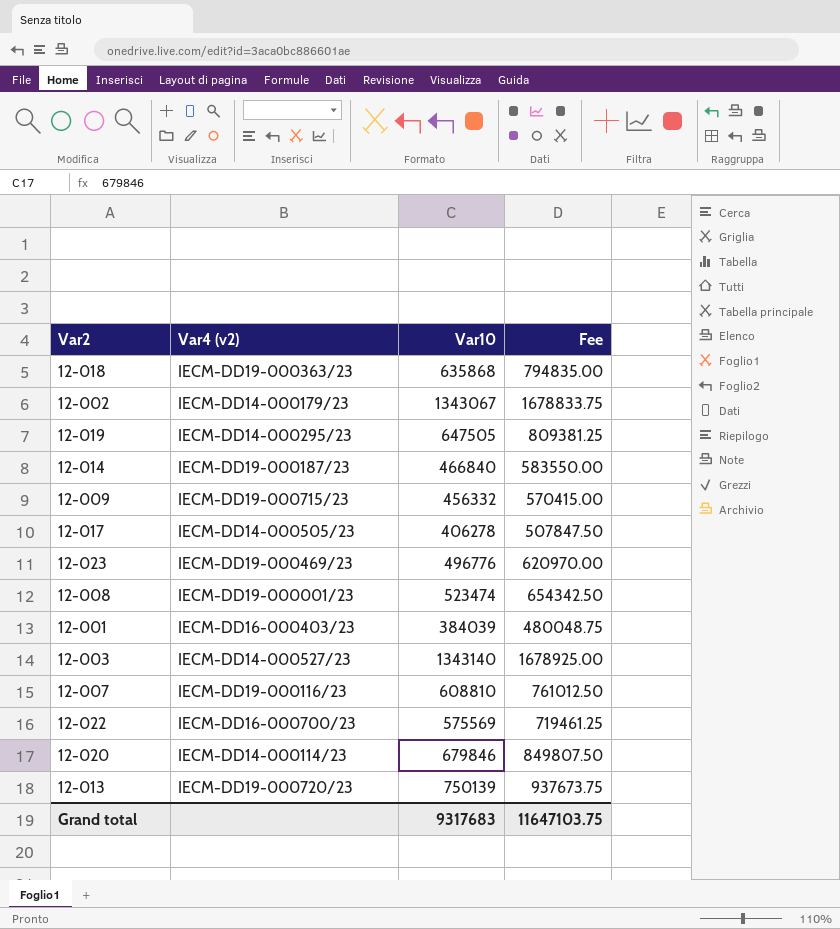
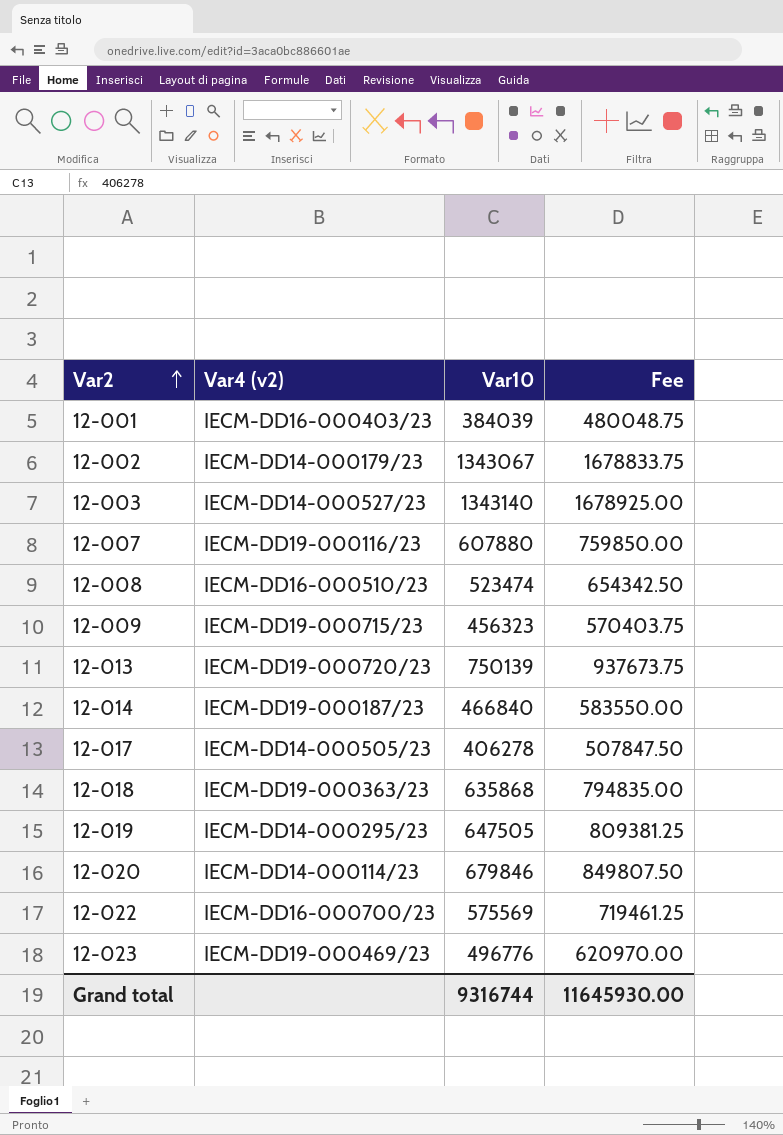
row order: none -> Var2 ascending
12-007 | Var10: 608810 -> 607880
12-007 | Fee: 761012.50 -> 759850.00
12-008 | Var4 (v2): IECM-DD19-000001/23 -> IECM-DD16-000510/23
12-009 | Var10: 456332 -> 456323
12-009 | Fee: 570415.00 -> 570403.75
Grand total | Var10: 9317683 -> 9316744
Grand total | Fee: 11647103.75 -> 11645930.00

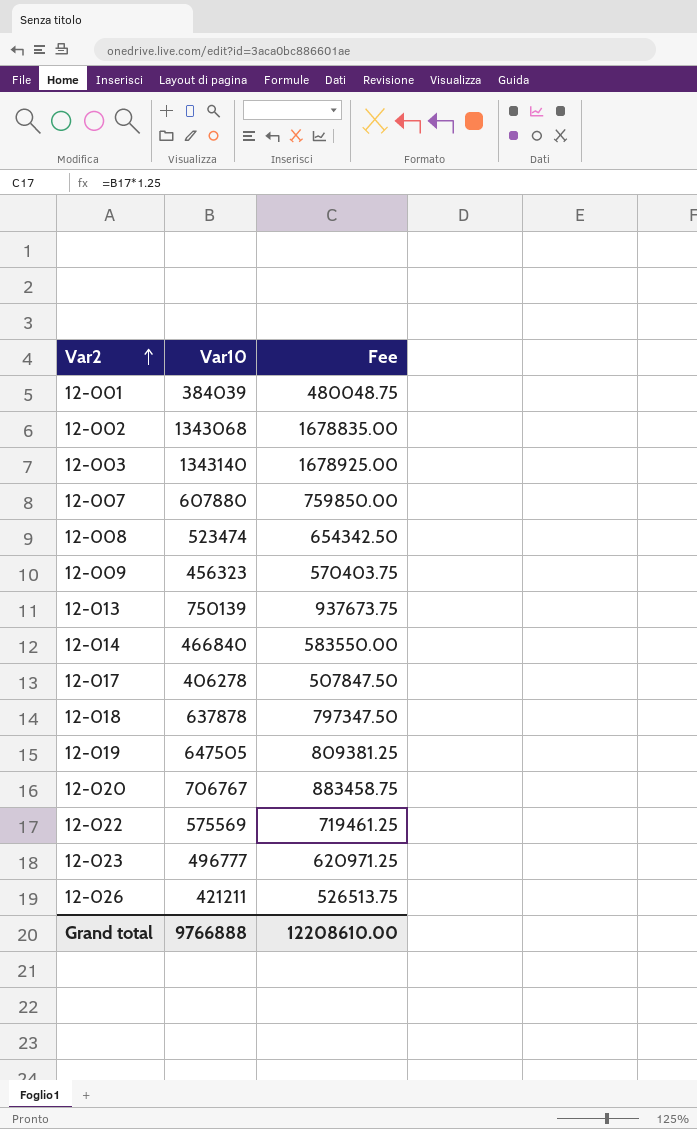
column Var4 (v2) | position: 2 -> none
12-002 | Var10: 1343067 -> 1343068
12-002 | Fee: 1678833.75 -> 1678835.00
12-018 | Var10: 635868 -> 637878
12-018 | Fee: 794835.00 -> 797347.50
12-020 | Var10: 679846 -> 706767
12-020 | Fee: 849807.50 -> 883458.75
12-023 | Var10: 496776 -> 496777
12-023 | Fee: 620970.00 -> 620971.25
row 12-026: none -> 421211 | 526513.75
Grand total | Var10: 9316744 -> 9766888
Grand total | Fee: 11645930.00 -> 12208610.00

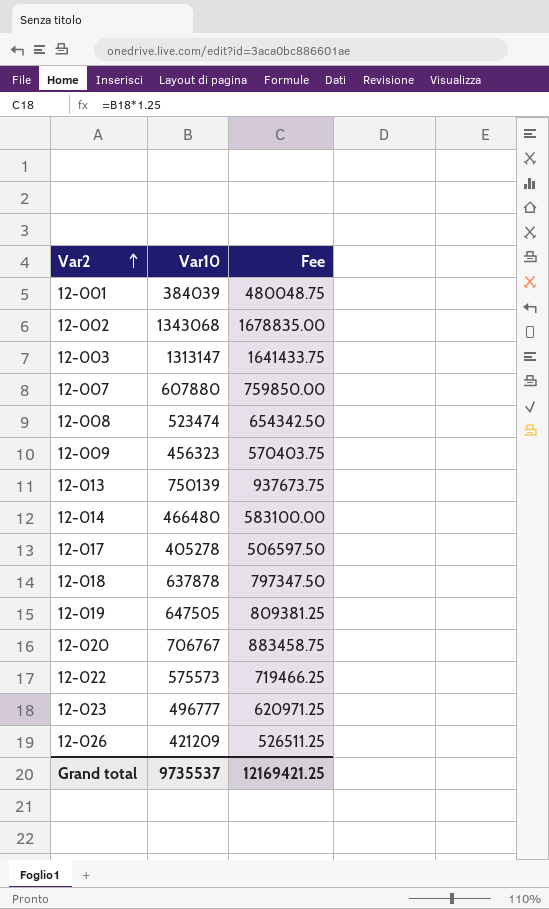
12-003 | Var10: 1343140 -> 1313147
12-003 | Fee: 1678925.00 -> 1641433.75
12-014 | Var10: 466840 -> 466480
12-014 | Fee: 583550.00 -> 583100.00
12-017 | Var10: 406278 -> 405278
12-017 | Fee: 507847.50 -> 506597.50
12-022 | Var10: 575569 -> 575573
12-022 | Fee: 719461.25 -> 719466.25
12-026 | Var10: 421211 -> 421209
12-026 | Fee: 526513.75 -> 526511.25
Grand total | Var10: 9766888 -> 9735537
Grand total | Fee: 12208610.00 -> 12169421.25

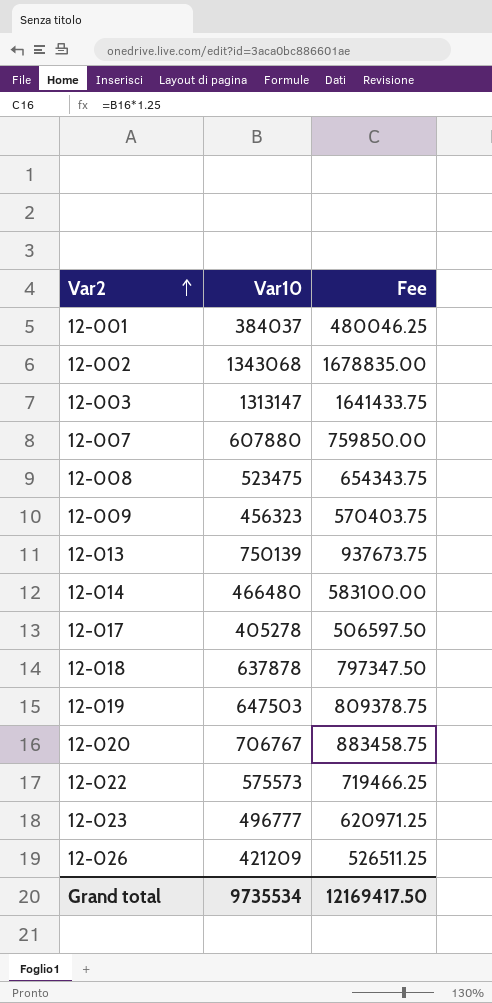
12-001 | Var10: 384039 -> 384037
12-001 | Fee: 480048.75 -> 480046.25
12-008 | Var10: 523474 -> 523475
12-008 | Fee: 654342.50 -> 654343.75
12-019 | Var10: 647505 -> 647503
12-019 | Fee: 809381.25 -> 809378.75
Grand total | Var10: 9735537 -> 9735534
Grand total | Fee: 12169421.25 -> 12169417.50

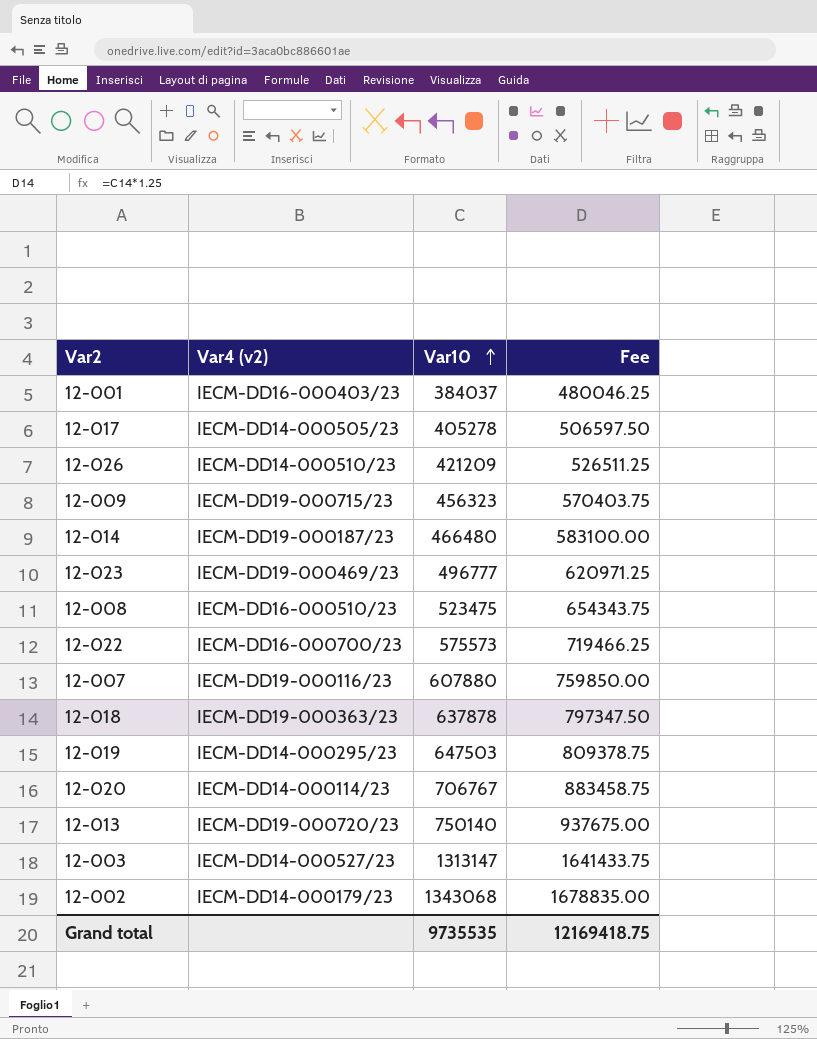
row order: Var2 ascending -> Var10 ascending
column Var4 (v2) | position: none -> 2
12-013 | Var10: 750139 -> 750140
12-013 | Fee: 937673.75 -> 937675.00
Grand total | Var10: 9735534 -> 9735535
Grand total | Fee: 12169417.50 -> 12169418.75

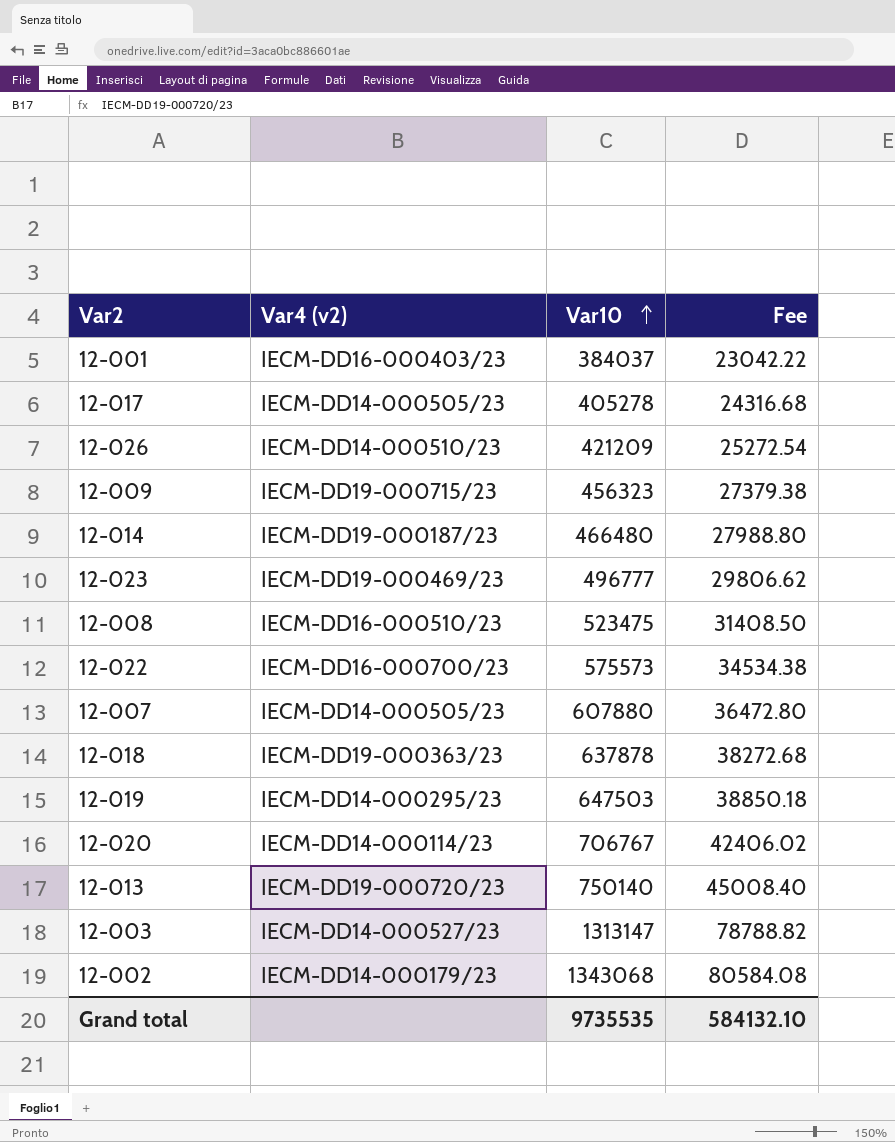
column Fee | formula: [Var10] * 1.25 -> [Var10] * 0.06
12-007 | Var4 (v2): IECM-DD19-000116/23 -> IECM-DD14-000505/23
Grand total | Fee: 12169418.75 -> 584132.10

